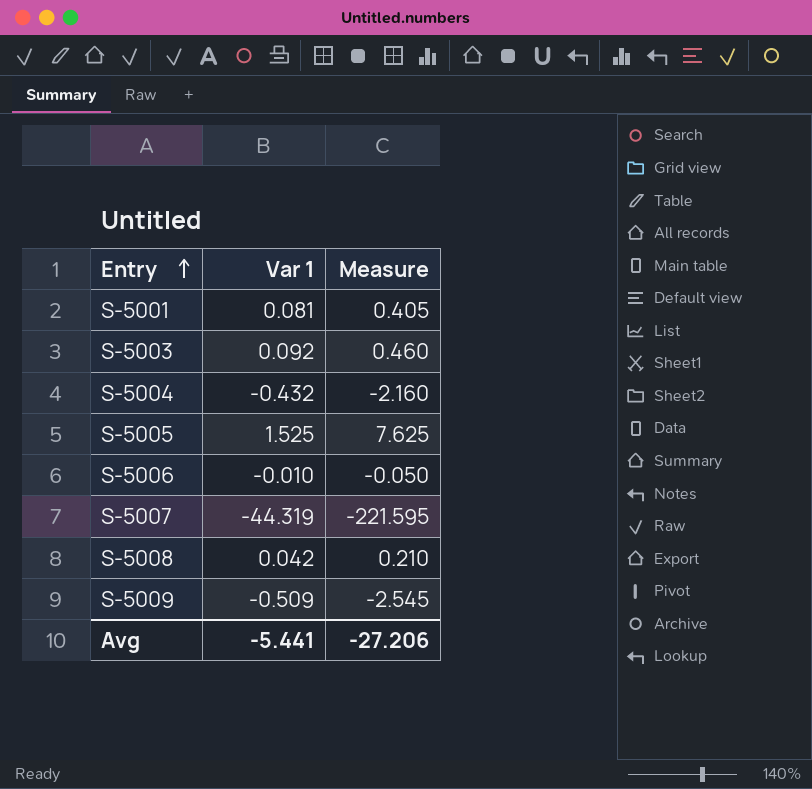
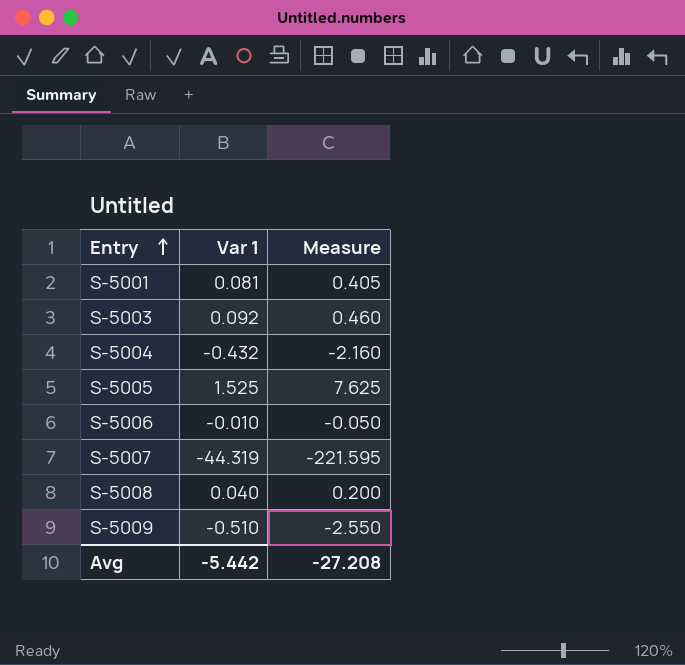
S-5008 | Var 1: 0.042 -> 0.040
S-5008 | Measure: 0.210 -> 0.200
S-5009 | Var 1: -0.509 -> -0.510
S-5009 | Measure: -2.545 -> -2.550
Avg | Var 1: -5.441 -> -5.442
Avg | Measure: -27.206 -> -27.208

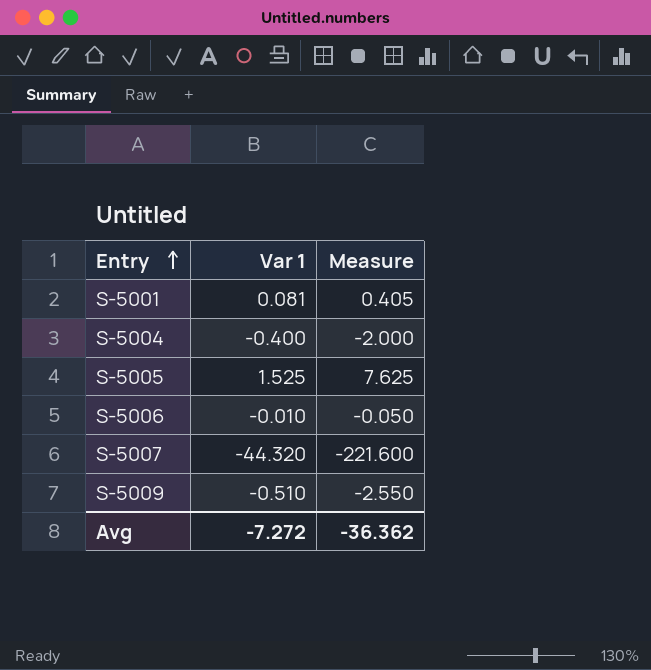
row S-5003: 0.092 | 0.460 -> none
row S-5008: 0.040 | 0.200 -> none
S-5004 | Var 1: -0.432 -> -0.400
S-5004 | Measure: -2.160 -> -2.000
S-5007 | Var 1: -44.319 -> -44.320
S-5007 | Measure: -221.595 -> -221.600
Avg | Var 1: -5.442 -> -7.272
Avg | Measure: -27.208 -> -36.362

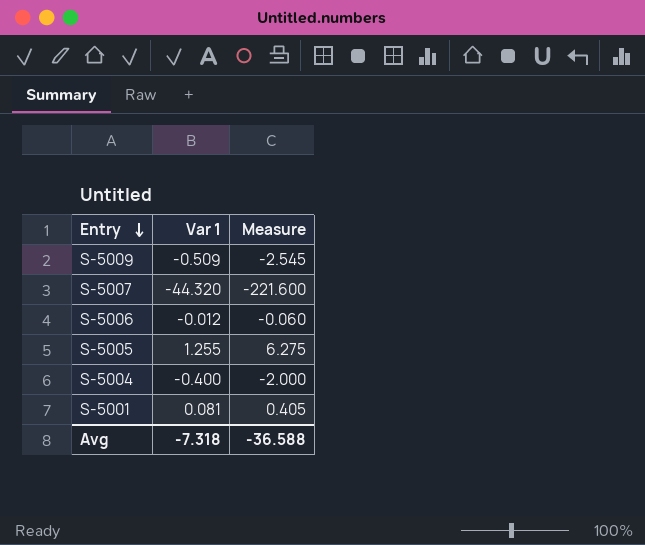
row order: Entry ascending -> Entry descending
S-5009 | Var 1: -0.510 -> -0.509
S-5009 | Measure: -2.550 -> -2.545
S-5006 | Var 1: -0.010 -> -0.012
S-5006 | Measure: -0.050 -> -0.060
S-5005 | Var 1: 1.525 -> 1.255
S-5005 | Measure: 7.625 -> 6.275
Avg | Var 1: -7.272 -> -7.318
Avg | Measure: -36.362 -> -36.588

